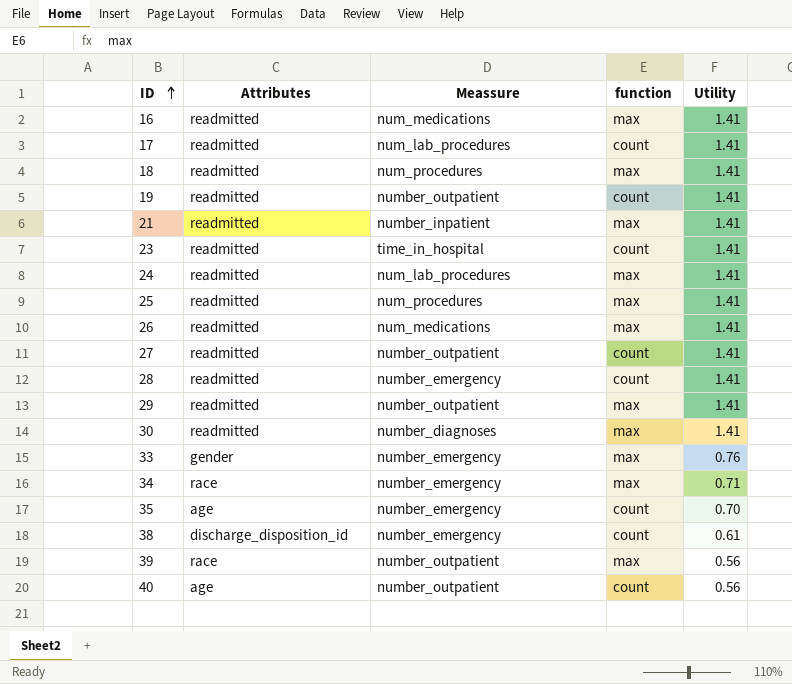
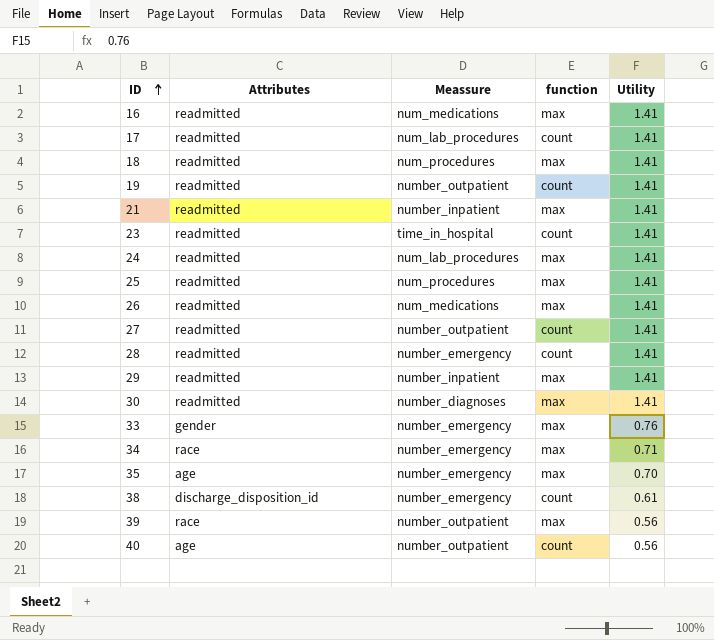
29 | Meassure: number_outpatient -> number_inpatient
35 | function: count -> max

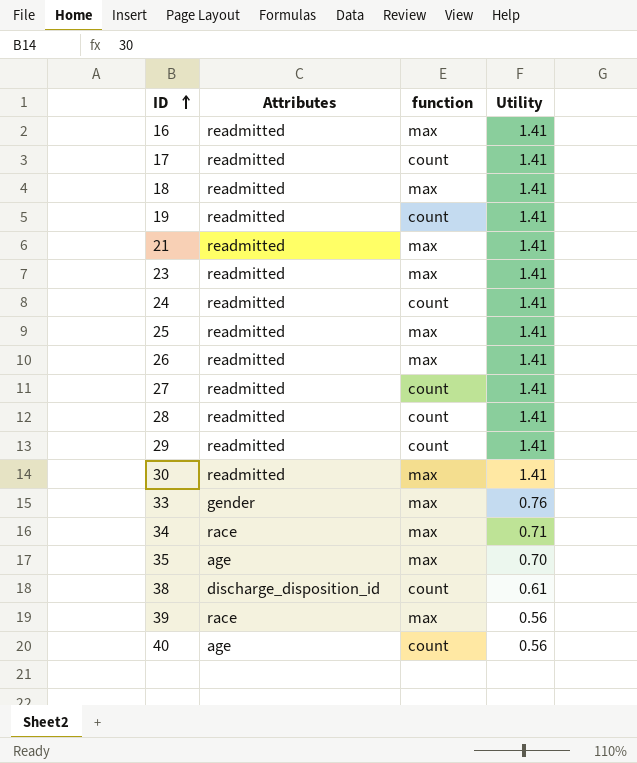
column Meassure | position: 3 -> none
23 | function: count -> max
24 | function: max -> count
29 | function: max -> count

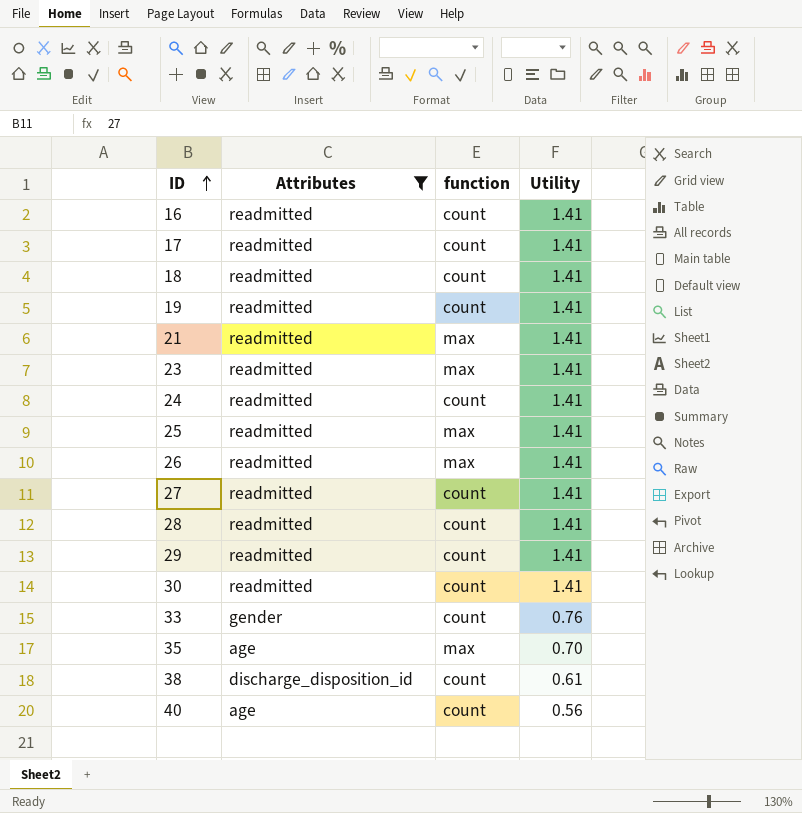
filter: none -> Attributes != race
16 | function: max -> count
18 | function: max -> count
30 | function: max -> count
33 | function: max -> count

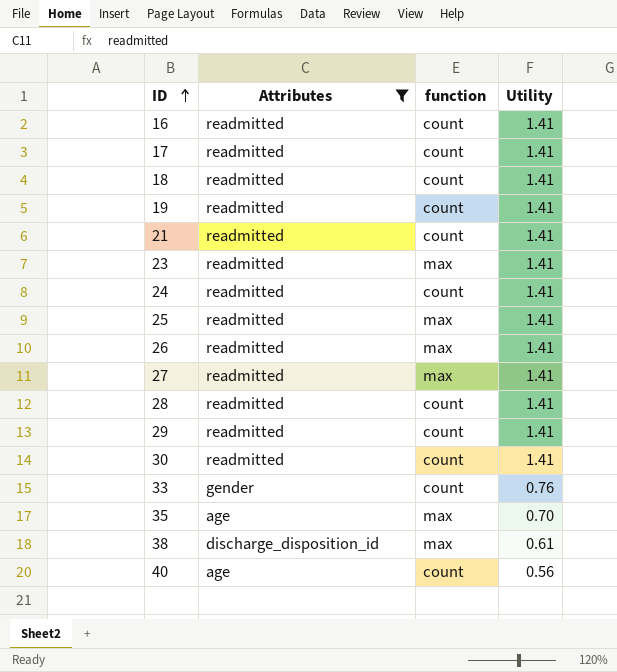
21 | function: max -> count
27 | function: count -> max
38 | function: count -> max

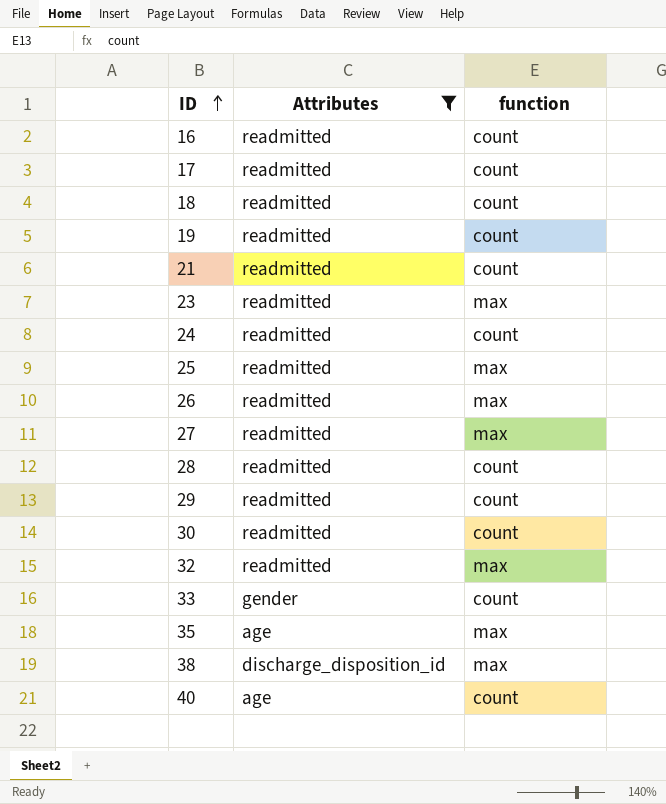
column Utility | position: 4 -> none
row 32: none -> readmitted | max

